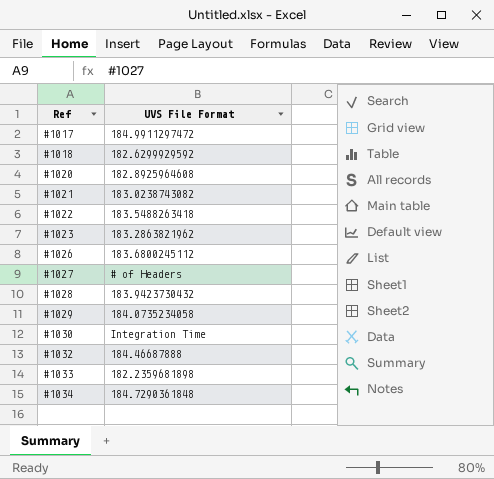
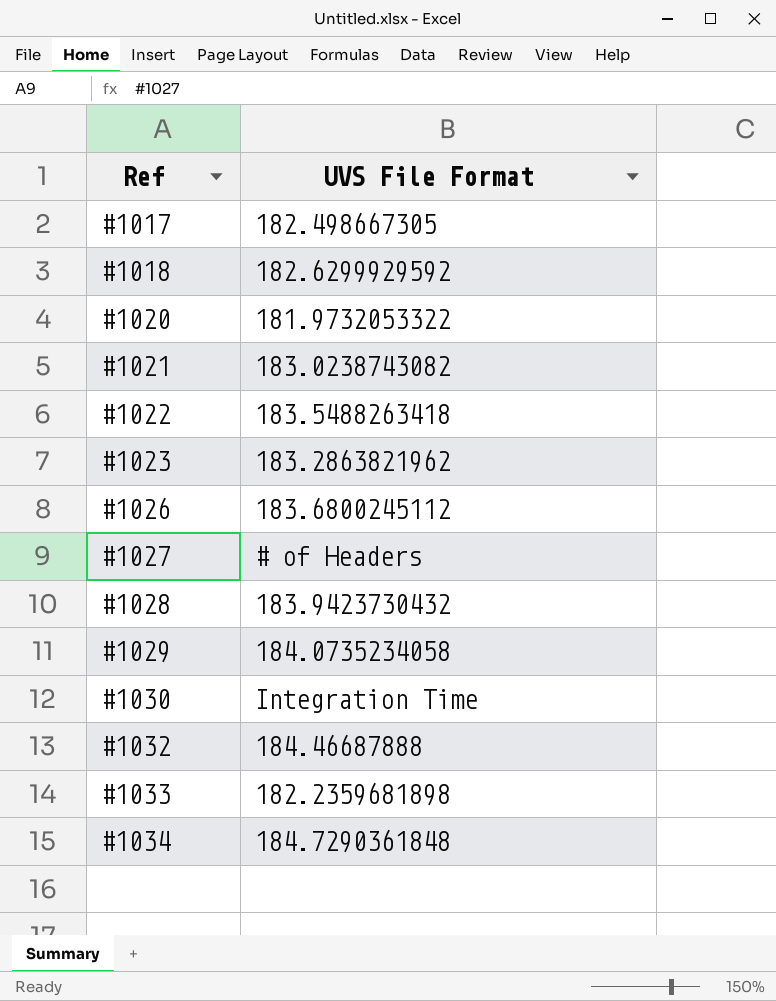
#1017 | UVS File Format: 184.9911297472 -> 182.498667305
#1020 | UVS File Format: 182.8925964608 -> 181.9732053322

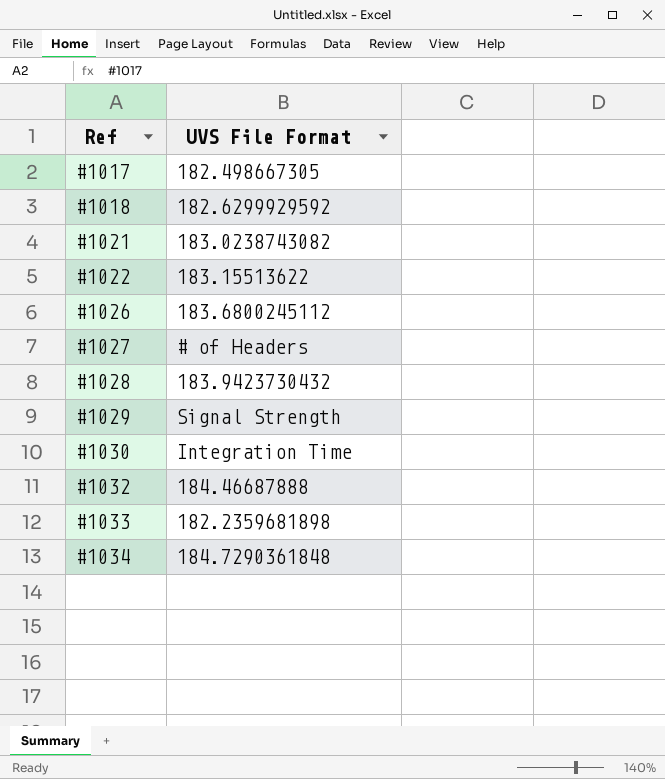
row #1020: 181.9732053322 -> none
row #1023: 183.2863821962 -> none
#1022 | UVS File Format: 183.5488263418 -> 183.15513622
#1029 | UVS File Format: 184.0735234058 -> Signal Strength

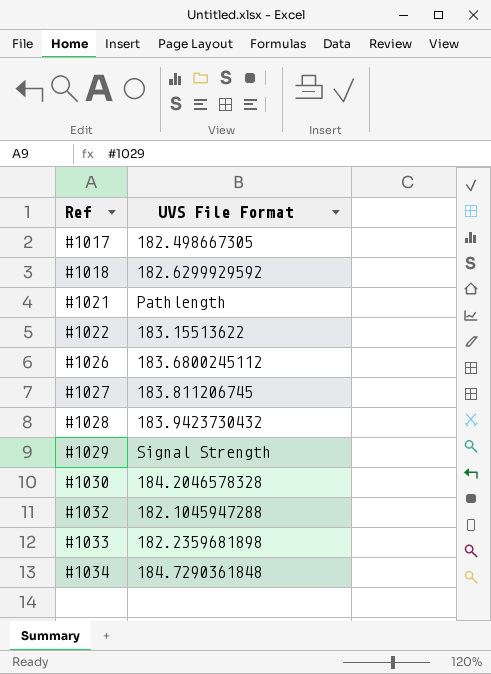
#1021 | UVS File Format: 183.0238743082 -> Pathlength
#1027 | UVS File Format: # of Headers -> 183.811206745
#1030 | UVS File Format: Integration Time -> 184.2046578328
#1032 | UVS File Format: 184.46687888 -> 182.1045947288

